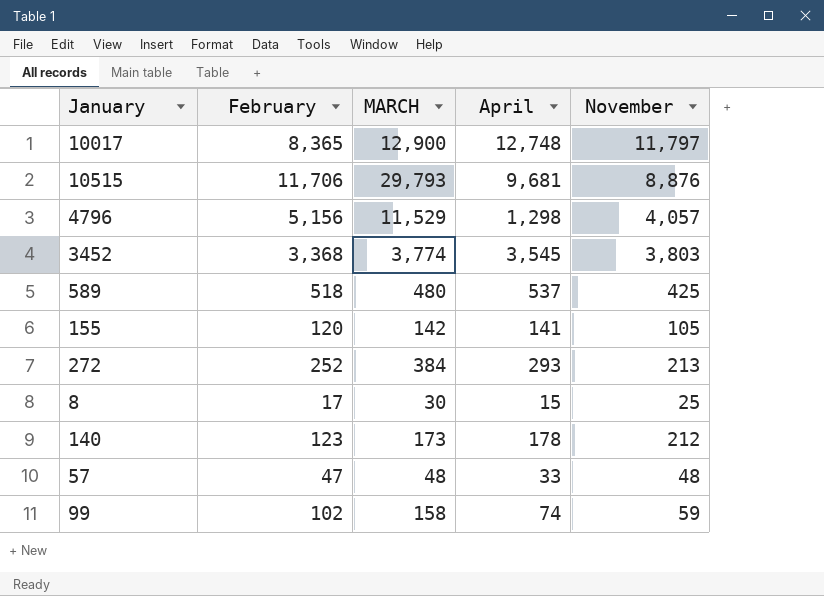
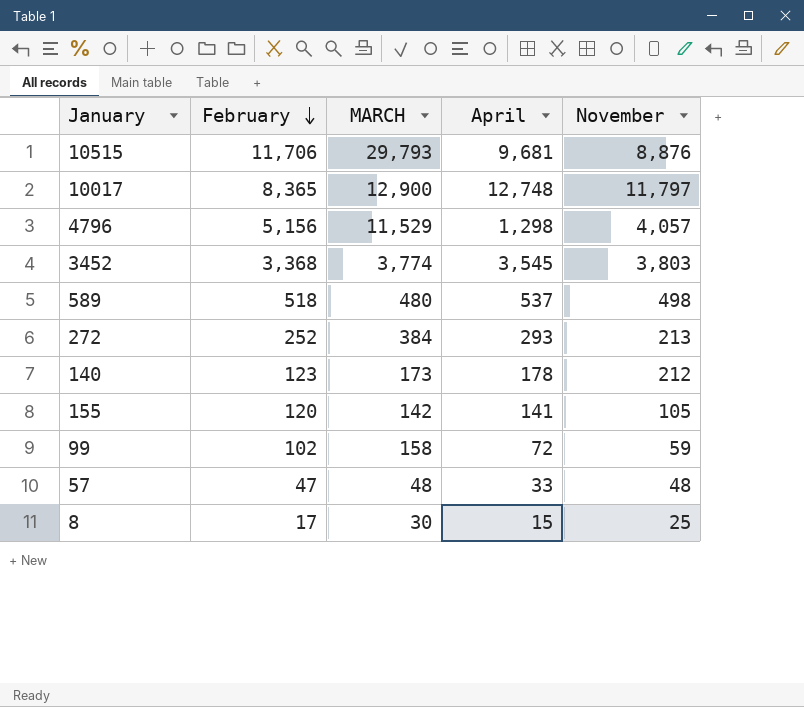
row order: none -> February descending
589 | November: 425 -> 498
99 | April: 74 -> 72

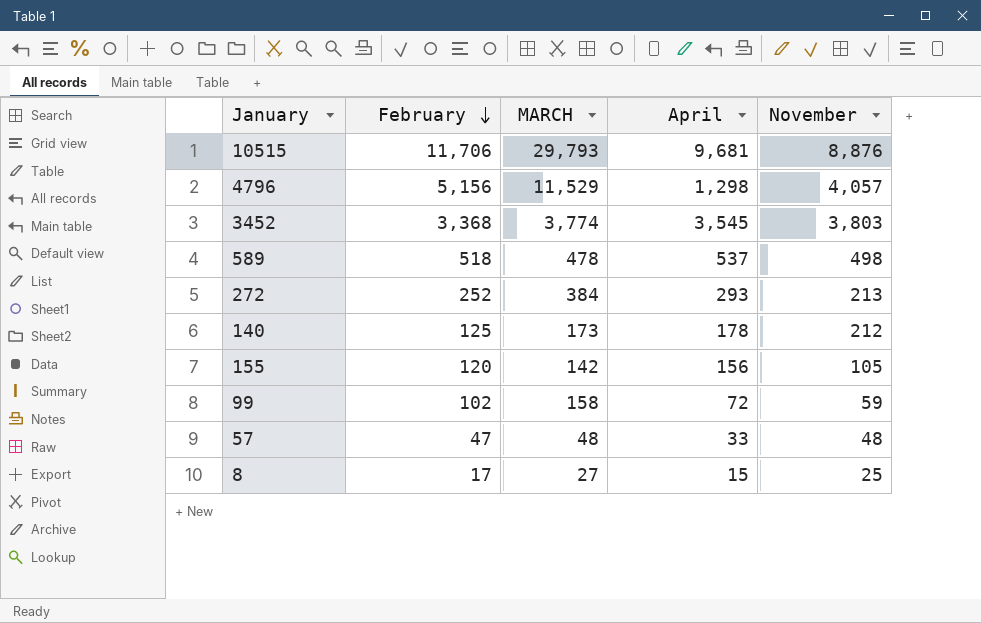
row 10017: 8,365 | 12,900 | 12,748 | 11,797 -> none
589 | MARCH: 480 -> 478
140 | February: 123 -> 125
155 | April: 141 -> 156
8 | MARCH: 30 -> 27

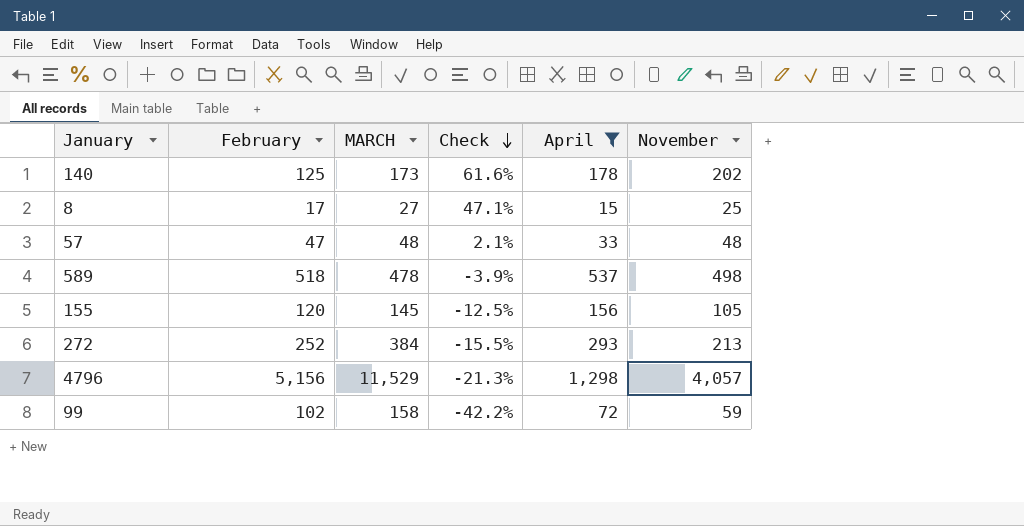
filter: none -> April <= 1,298
row order: February descending -> Check descending
column Check | formula: none -> ([November] - [February]) / [February]
140 | November: 212 -> 202
155 | MARCH: 142 -> 145

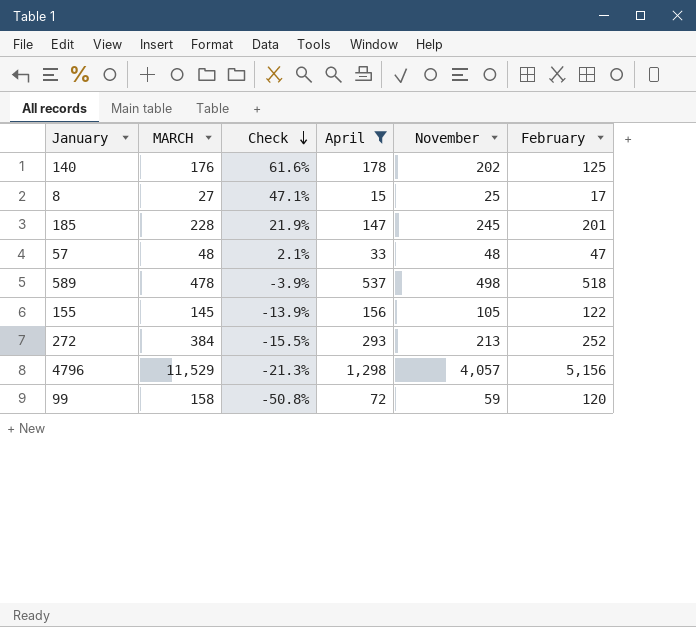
column February | position: 2 -> 6
140 | MARCH: 173 -> 176
row 185: none -> 228 | 21.9% | 147 | 245 | 201
155 | Check: -12.5% -> -13.9%
155 | February: 120 -> 122
99 | Check: -42.2% -> -50.8%
99 | February: 102 -> 120

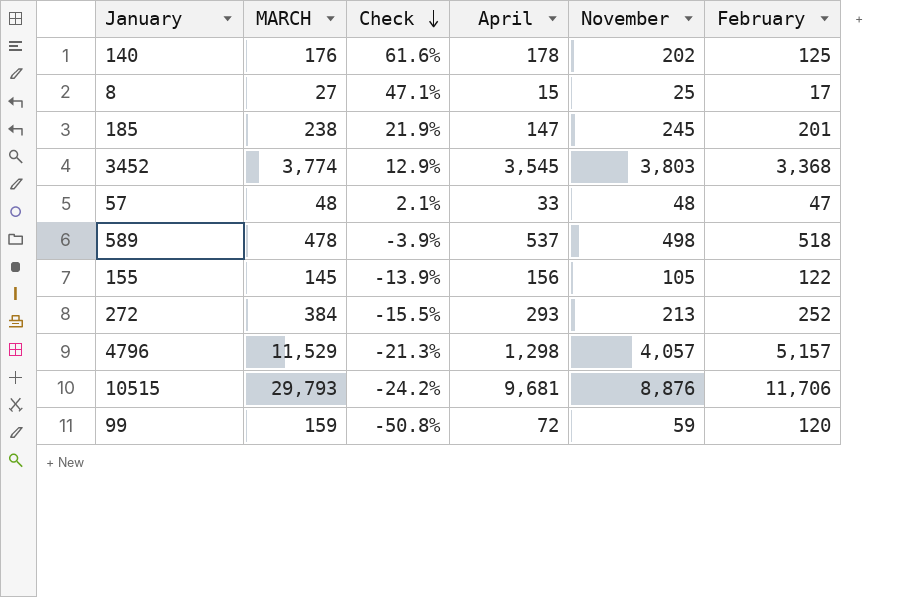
filter: April <= 1,298 -> none
185 | MARCH: 228 -> 238
4796 | February: 5,156 -> 5,157
99 | MARCH: 158 -> 159

